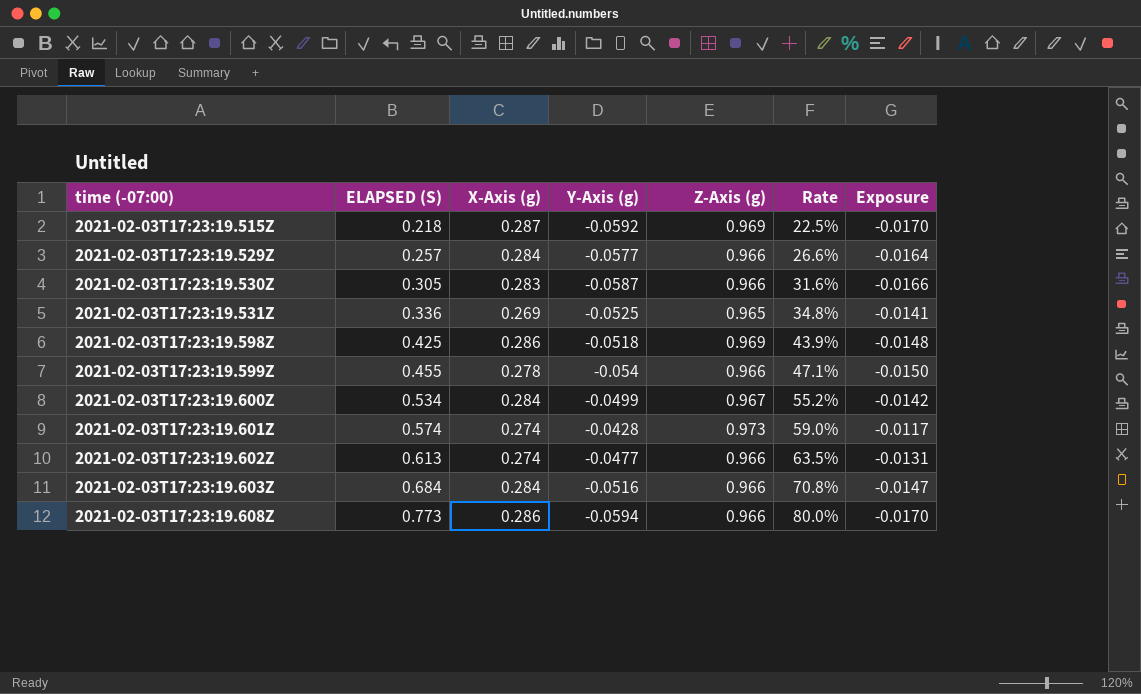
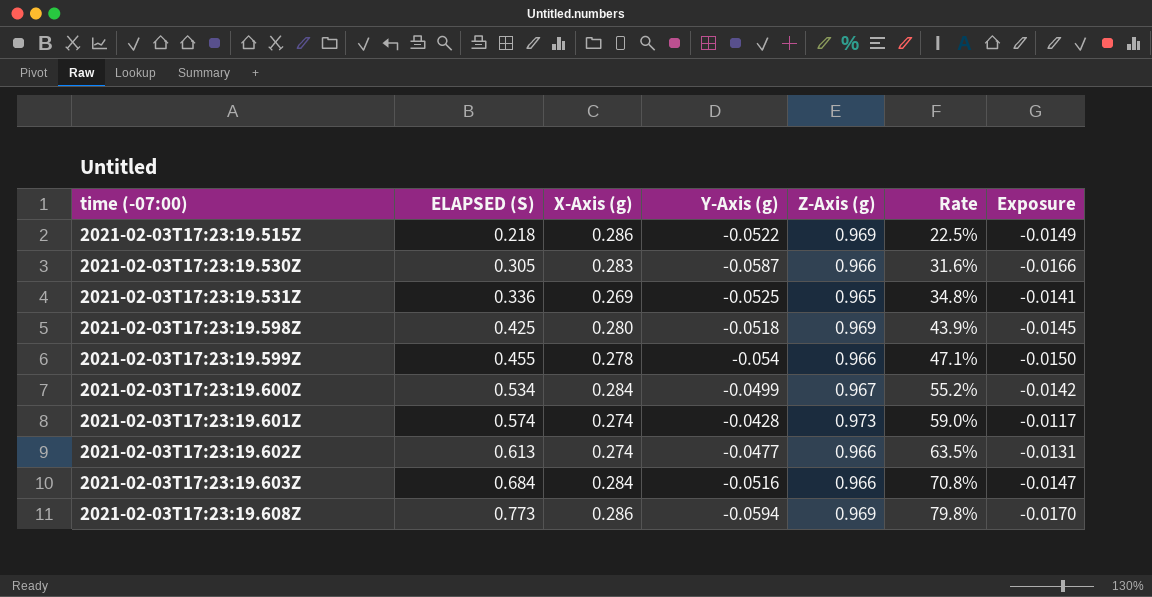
row 2021-02-03T17:23:19.529Z: 0.257 | 0.284 | -0.0577 | 0.966 | 26.6% | -0.0164 -> none
2021-02-03T17:23:19.515Z | X-Axis (g): 0.287 -> 0.286
2021-02-03T17:23:19.515Z | Y-Axis (g): -0.0592 -> -0.0522
2021-02-03T17:23:19.515Z | Exposure: -0.0170 -> -0.0149
2021-02-03T17:23:19.598Z | X-Axis (g): 0.286 -> 0.280
2021-02-03T17:23:19.598Z | Exposure: -0.0148 -> -0.0145
2021-02-03T17:23:19.608Z | Z-Axis (g): 0.966 -> 0.969
2021-02-03T17:23:19.608Z | Rate: 80.0% -> 79.8%

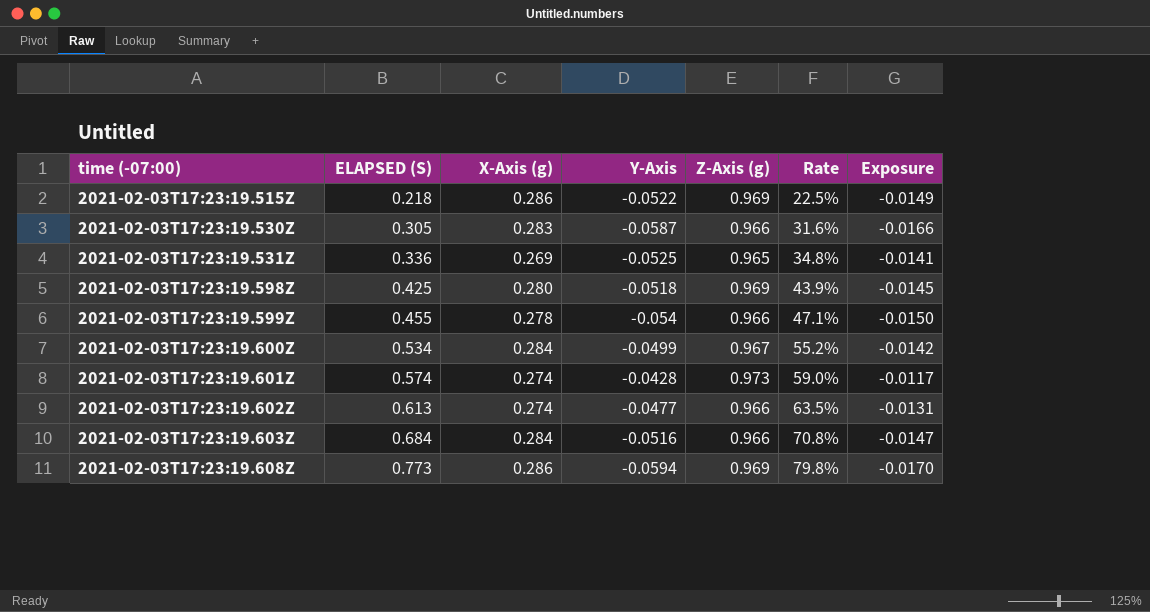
column name: Y-Axis (g) -> Y-Axis

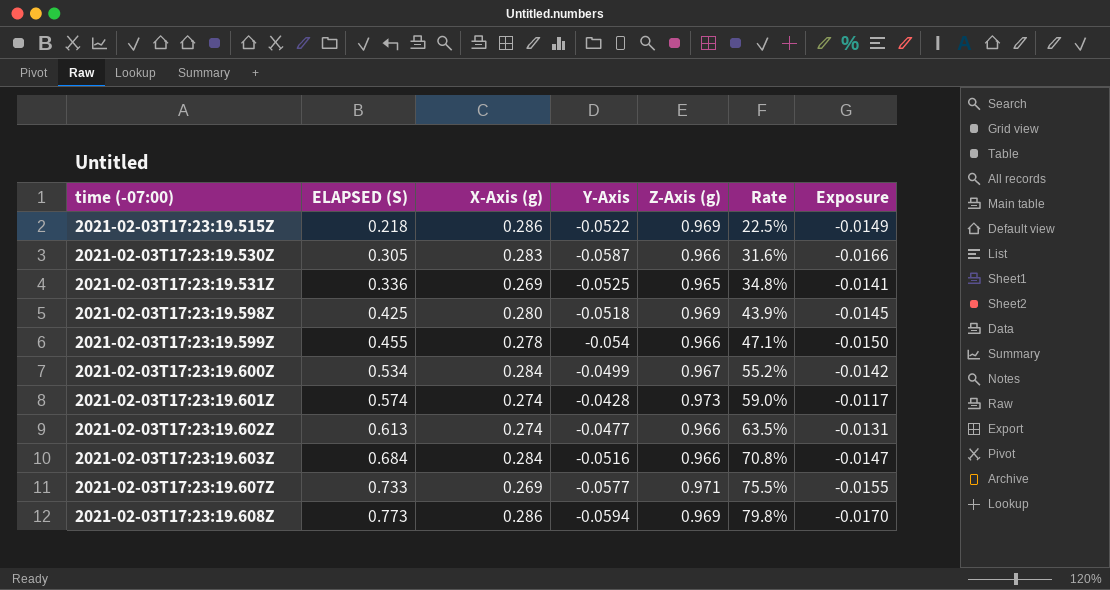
row 2021-02-03T17:23:19.607Z: none -> 0.733 | 0.269 | -0.0577 | 0.971 | 75.5% | -0.0155

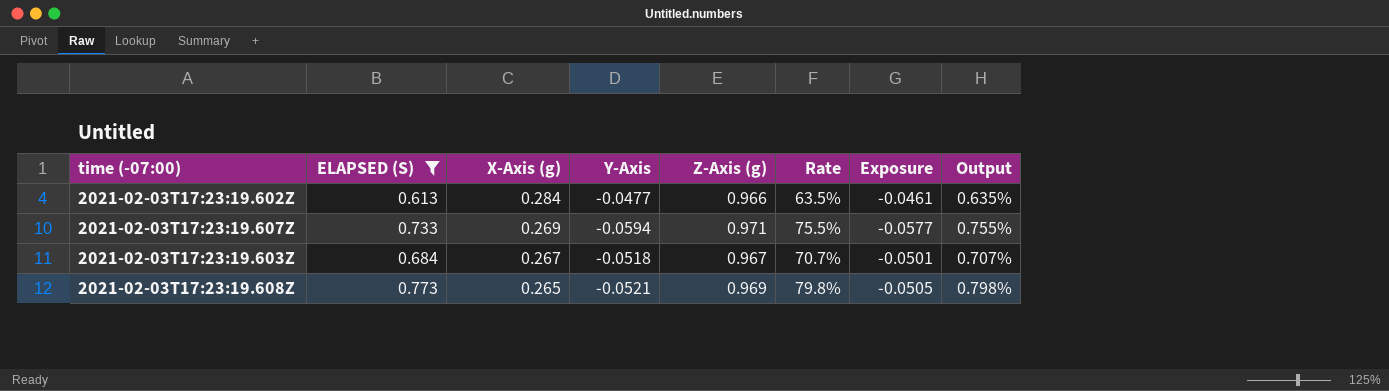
filter: none -> ELAPSED (S) >= 0.613
row order: time (-07:00) ascending -> X-Axis (g) descending
column Exposure | formula: [X-Axis (g)] * [Y-Axis] -> [Y-Axis] * [Z-Axis (g)]
column Output | formula: none -> [Rate] * 0.01
2021-02-03T17:23:19.602Z | X-Axis (g): 0.274 -> 0.284
2021-02-03T17:23:19.607Z | Y-Axis: -0.0577 -> -0.0594
2021-02-03T17:23:19.603Z | X-Axis (g): 0.284 -> 0.267
2021-02-03T17:23:19.603Z | Y-Axis: -0.0516 -> -0.0518
2021-02-03T17:23:19.603Z | Z-Axis (g): 0.966 -> 0.967
2021-02-03T17:23:19.603Z | Rate: 70.8% -> 70.7%
2021-02-03T17:23:19.608Z | X-Axis (g): 0.286 -> 0.265
2021-02-03T17:23:19.608Z | Y-Axis: -0.0594 -> -0.0521

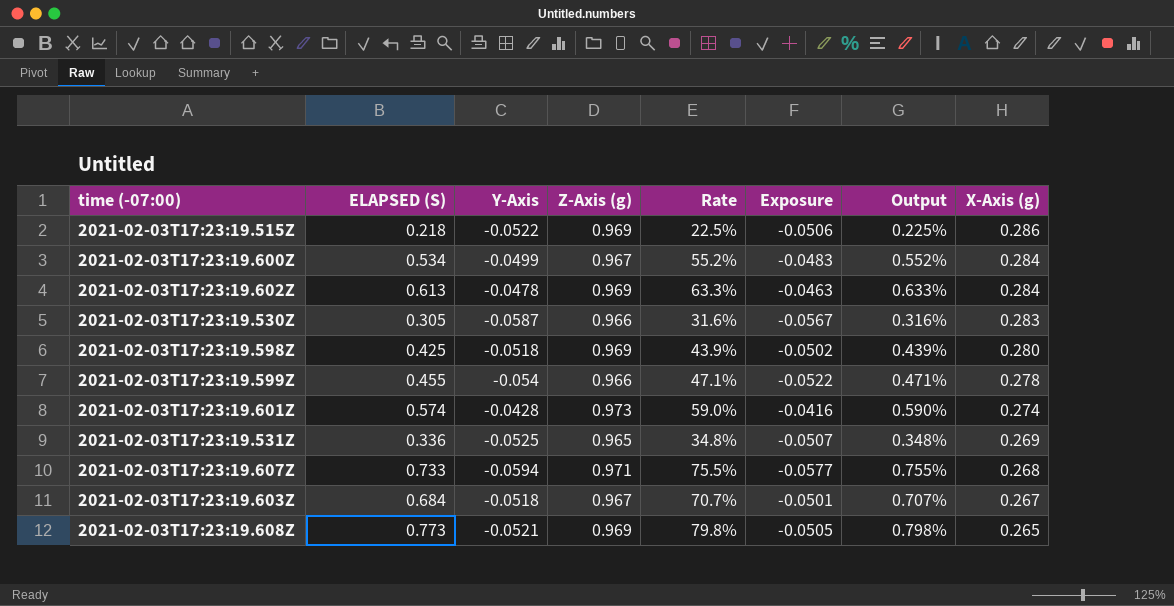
filter: ELAPSED (S) >= 0.613 -> none
column X-Axis (g) | position: 3 -> 8
2021-02-03T17:23:19.602Z | Y-Axis: -0.0477 -> -0.0478
2021-02-03T17:23:19.602Z | Z-Axis (g): 0.966 -> 0.969
2021-02-03T17:23:19.602Z | Rate: 63.5% -> 63.3%
2021-02-03T17:23:19.602Z | Exposure: -0.0461 -> -0.0463
2021-02-03T17:23:19.602Z | Output: 0.635% -> 0.633%
2021-02-03T17:23:19.607Z | X-Axis (g): 0.269 -> 0.268

